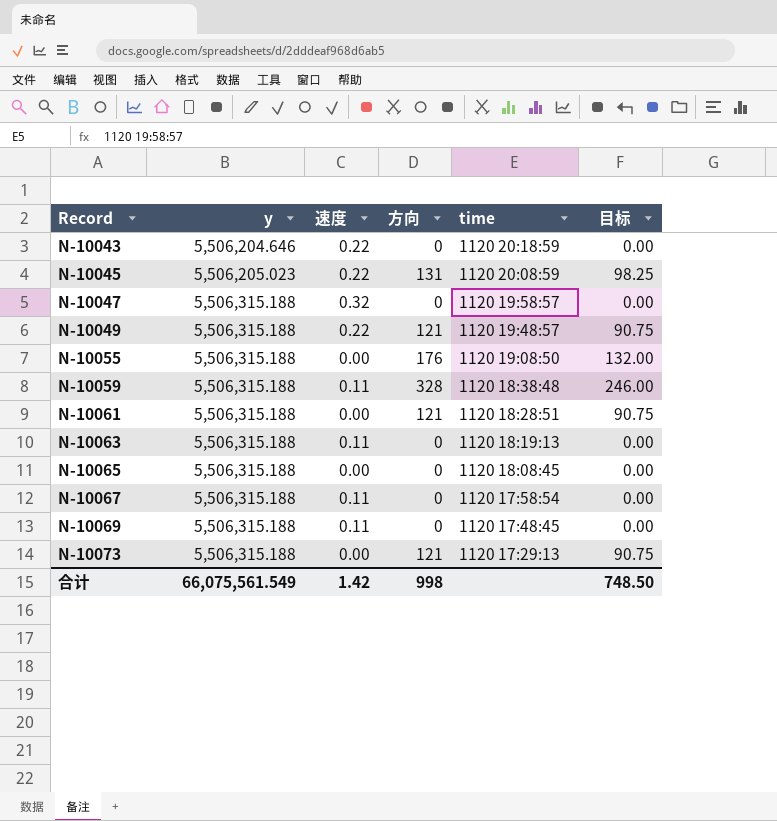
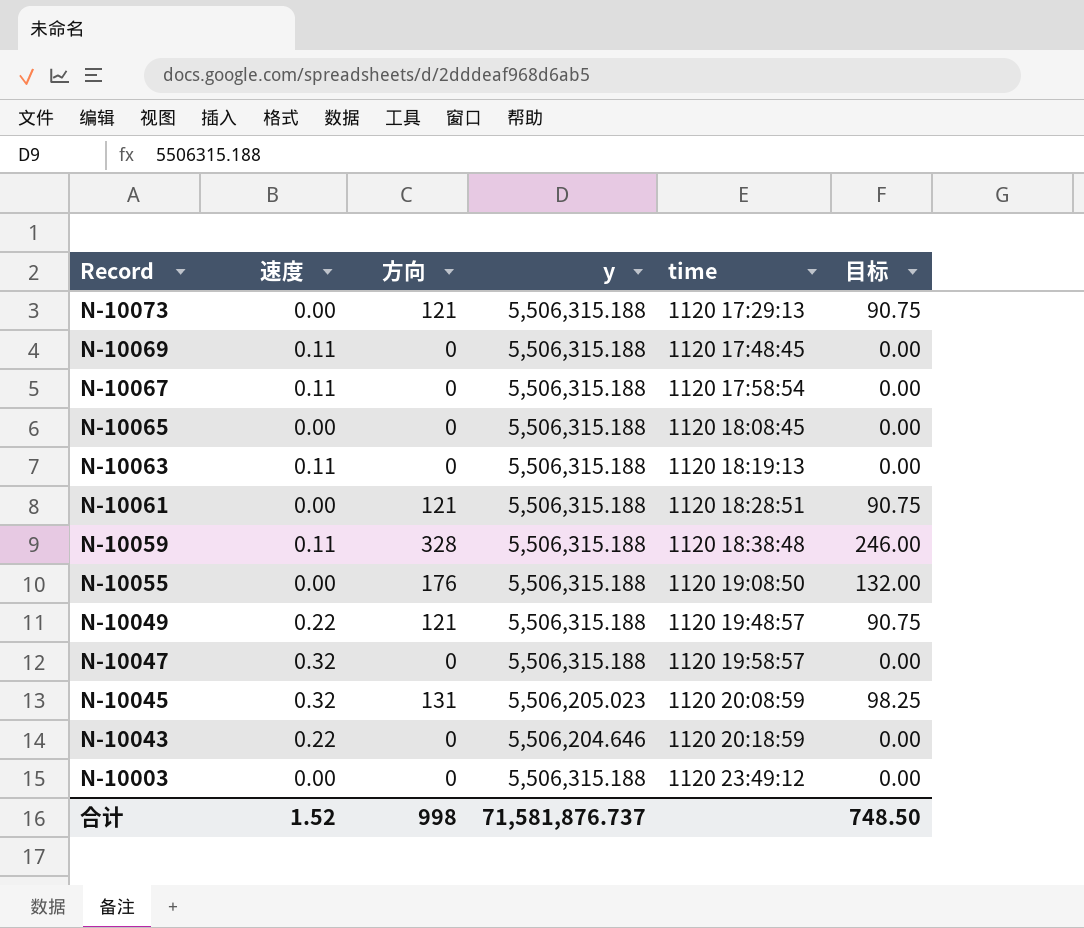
row order: Record ascending -> Record descending
column y | position: 2 -> 4
N-10045 | 速度: 0.22 -> 0.32
row N-10003: none -> 0.00 | 0 | 5,506,315.188 | 1120 23:49:12 | 0.00
合计 | 速度: 1.42 -> 1.52
合计 | y: 66,075,561.549 -> 71,581,876.737

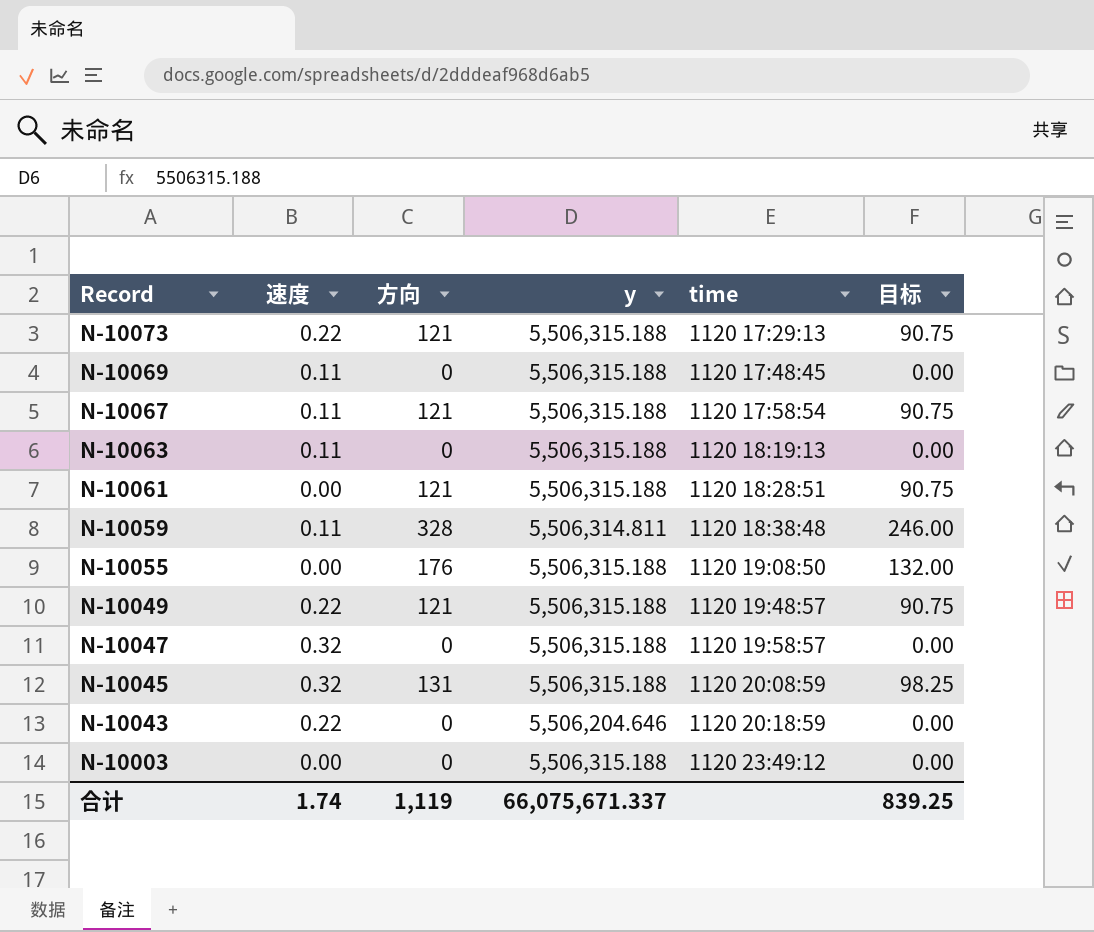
row N-10065: 0.00 | 0 | 5,506,315.188 | 1120 18:08:45 | 0.00 -> none
N-10073 | 速度: 0.00 -> 0.22
N-10067 | 方向: 0 -> 121
N-10067 | 目标: 0.00 -> 90.75
N-10059 | y: 5,506,315.188 -> 5,506,314.811
N-10045 | y: 5,506,205.023 -> 5,506,315.188
合计 | 速度: 1.52 -> 1.74
合计 | 方向: 998 -> 1,119
合计 | y: 71,581,876.737 -> 66,075,671.337
合计 | 目标: 748.50 -> 839.25

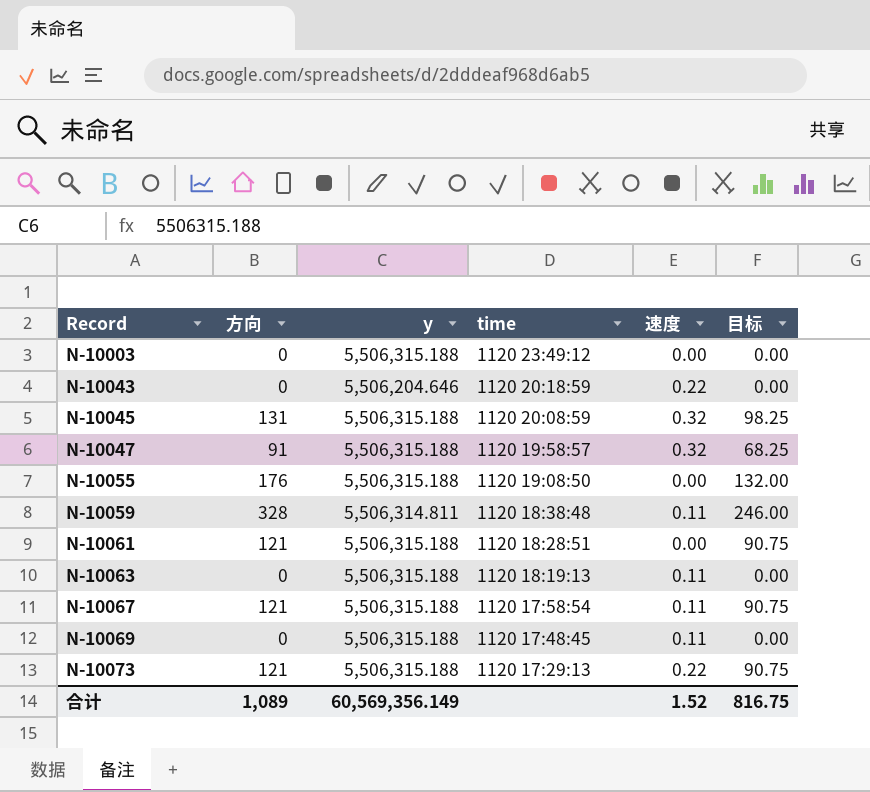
row order: Record descending -> Record ascending
column 速度 | position: 2 -> 5
row N-10049: 0.22 | 121 | 5,506,315.188 | 1120 19:48:57 | 90.75 -> none
N-10047 | 方向: 0 -> 91
N-10047 | 目标: 0.00 -> 68.25
合计 | 方向: 1,119 -> 1,089
合计 | y: 66,075,671.337 -> 60,569,356.149
合计 | 速度: 1.74 -> 1.52
合计 | 目标: 839.25 -> 816.75

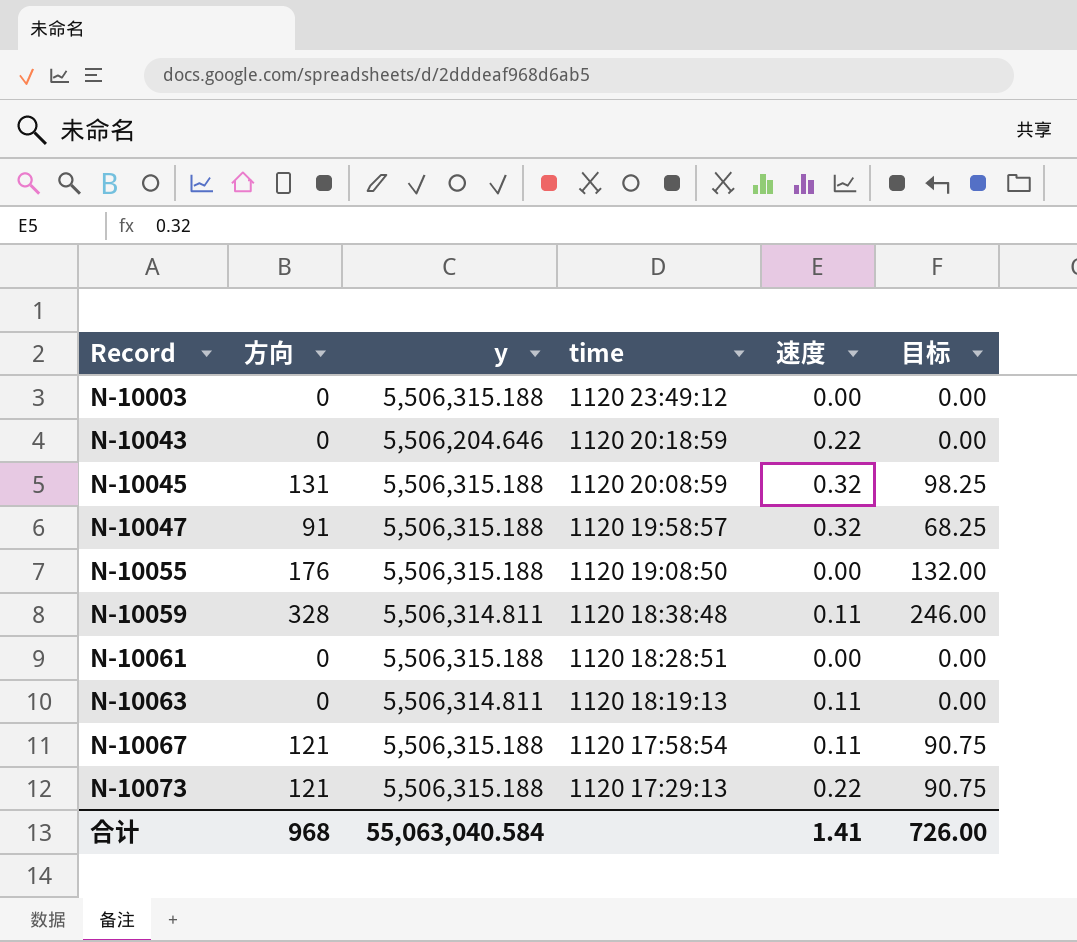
row N-10069: 0 | 5,506,315.188 | 1120 17:48:45 | 0.11 | 0.00 -> none
N-10061 | 方向: 121 -> 0
N-10061 | 目标: 90.75 -> 0.00
N-10063 | y: 5,506,315.188 -> 5,506,314.811
合计 | 方向: 1,089 -> 968
合计 | y: 60,569,356.149 -> 55,063,040.584
合计 | 速度: 1.52 -> 1.41
合计 | 目标: 816.75 -> 726.00

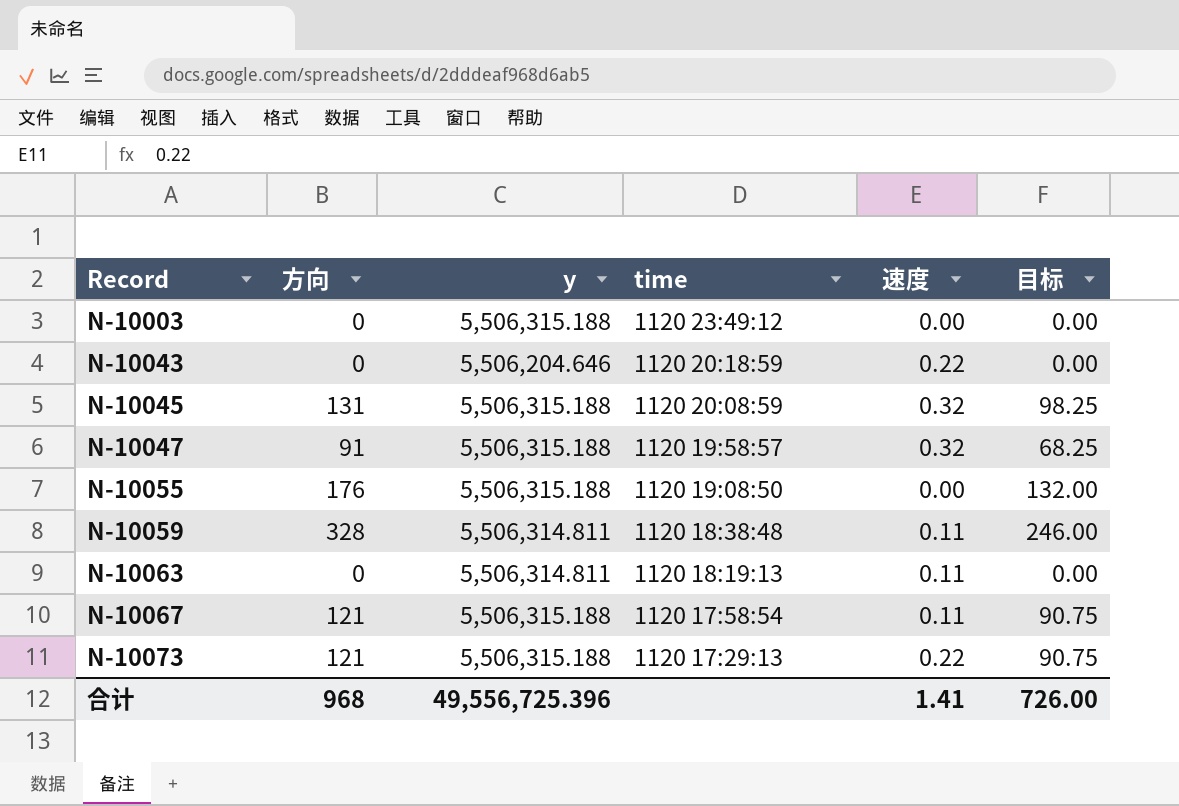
row N-10061: 0 | 5,506,315.188 | 1120 18:28:51 | 0.00 | 0.00 -> none
合计 | y: 55,063,040.584 -> 49,556,725.396

